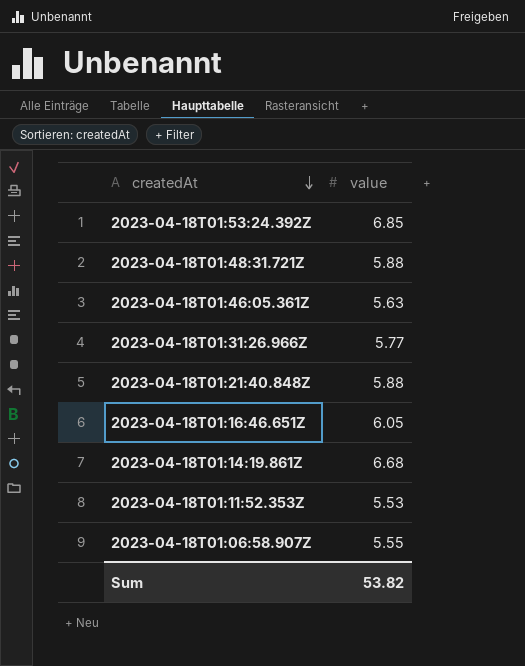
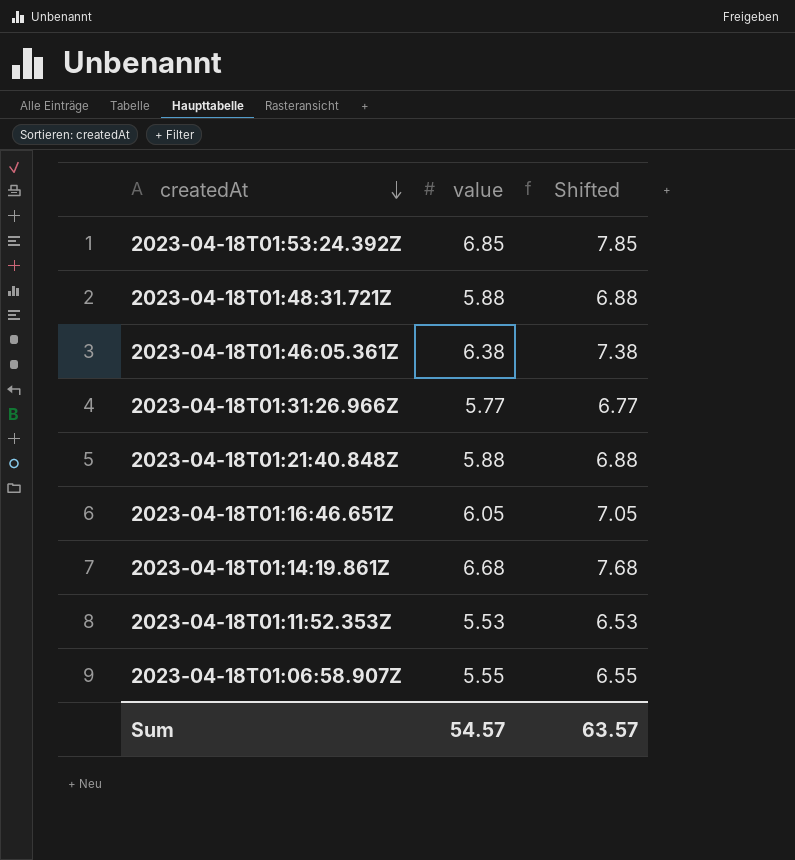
column Shifted | formula: none -> [value] + 1
2023-04-18T01:46:05.361Z | value: 5.63 -> 6.38
Sum | value: 53.82 -> 54.57

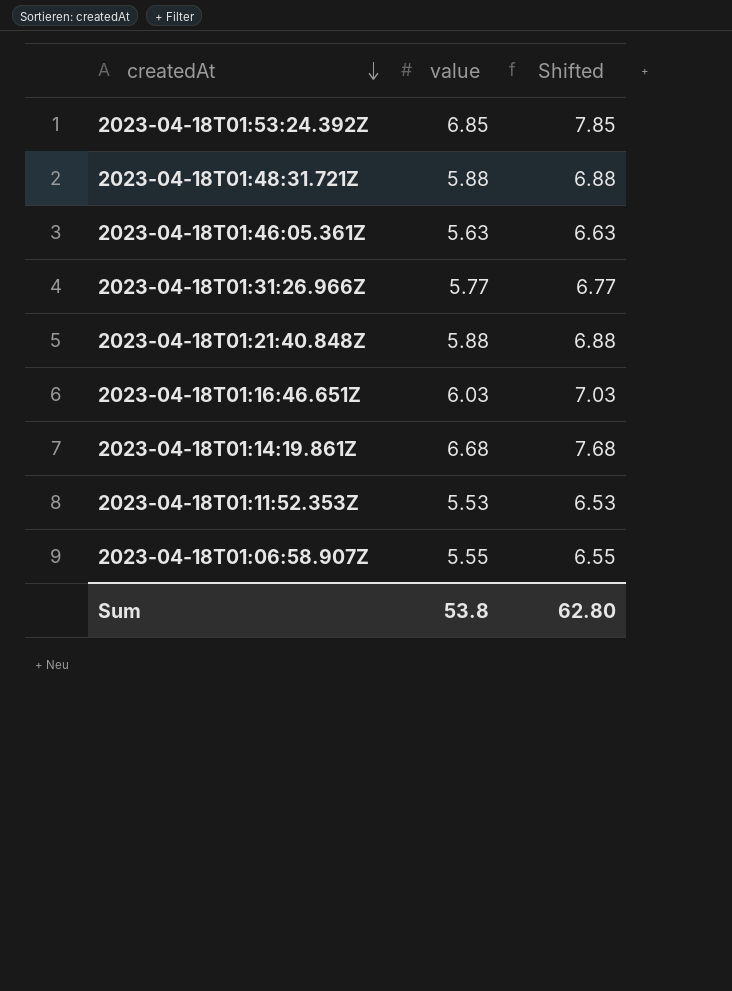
2023-04-18T01:46:05.361Z | value: 6.38 -> 5.63
2023-04-18T01:46:05.361Z | Shifted: 7.38 -> 6.63
2023-04-18T01:16:46.651Z | value: 6.05 -> 6.03
2023-04-18T01:16:46.651Z | Shifted: 7.05 -> 7.03
Sum | value: 54.57 -> 53.8
Sum | Shifted: 63.57 -> 62.80

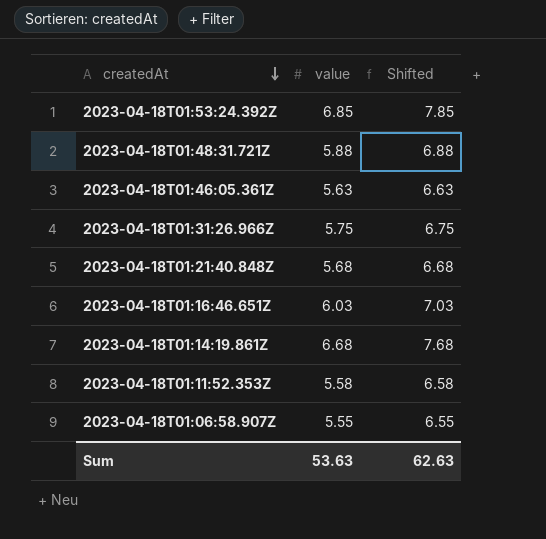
2023-04-18T01:31:26.966Z | value: 5.77 -> 5.75
2023-04-18T01:31:26.966Z | Shifted: 6.77 -> 6.75
2023-04-18T01:21:40.848Z | value: 5.88 -> 5.68
2023-04-18T01:21:40.848Z | Shifted: 6.88 -> 6.68
2023-04-18T01:11:52.353Z | value: 5.53 -> 5.58
2023-04-18T01:11:52.353Z | Shifted: 6.53 -> 6.58
Sum | value: 53.8 -> 53.63
Sum | Shifted: 62.80 -> 62.63

